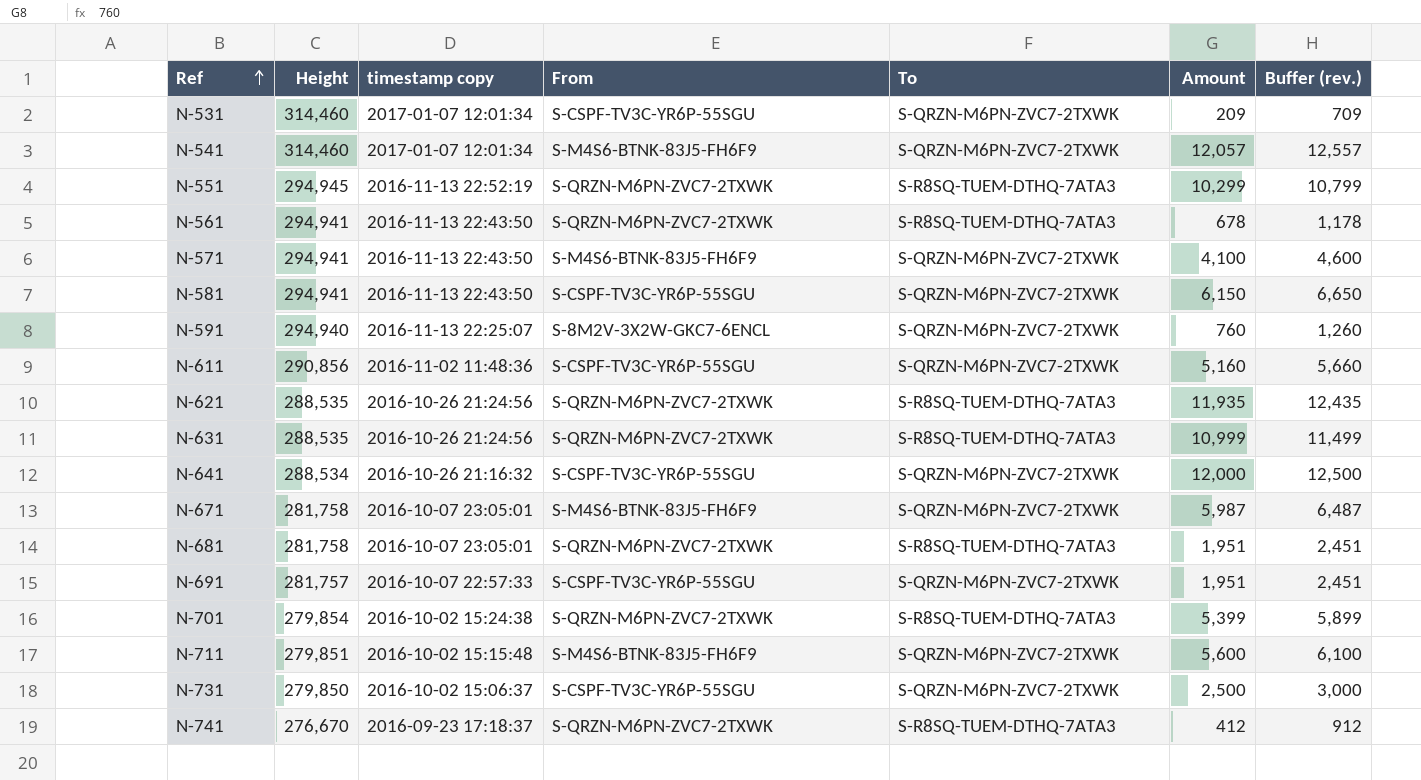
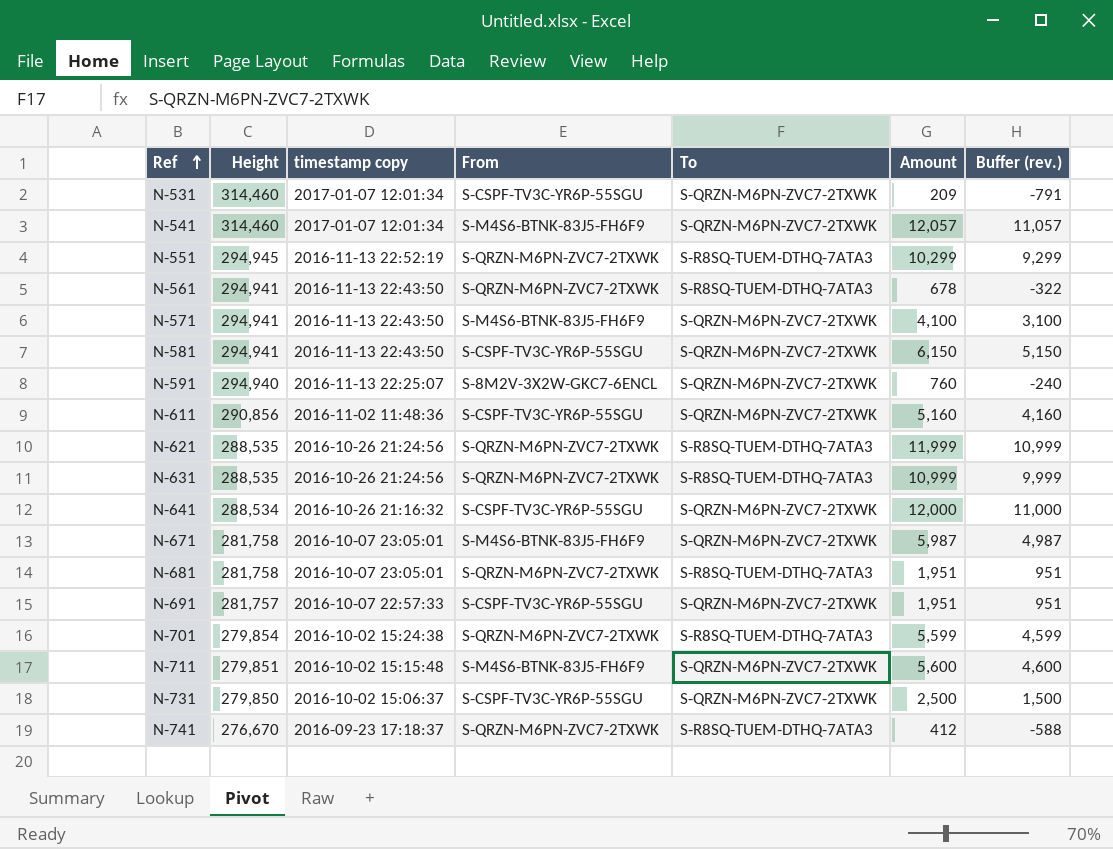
column Buffer (rev.) | formula: [Amount] + 500 -> [Amount] - 1000
N-621 | Amount: 11,935 -> 11,999
N-701 | Amount: 5,399 -> 5,599

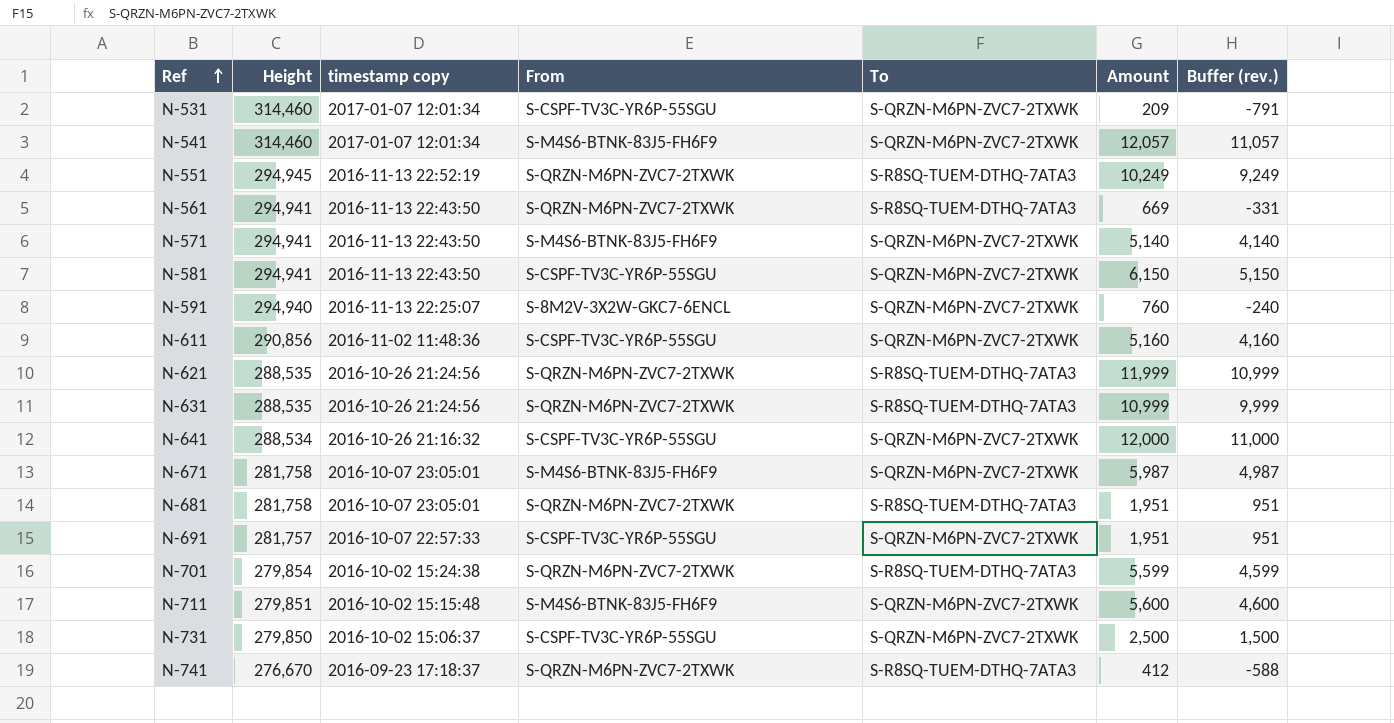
N-551 | Amount: 10,299 -> 10,249
N-551 | Buffer (rev.): 9,299 -> 9,249
N-561 | Amount: 678 -> 669
N-561 | Buffer (rev.): -322 -> -331
N-571 | Amount: 4,100 -> 5,140
N-571 | Buffer (rev.): 3,100 -> 4,140

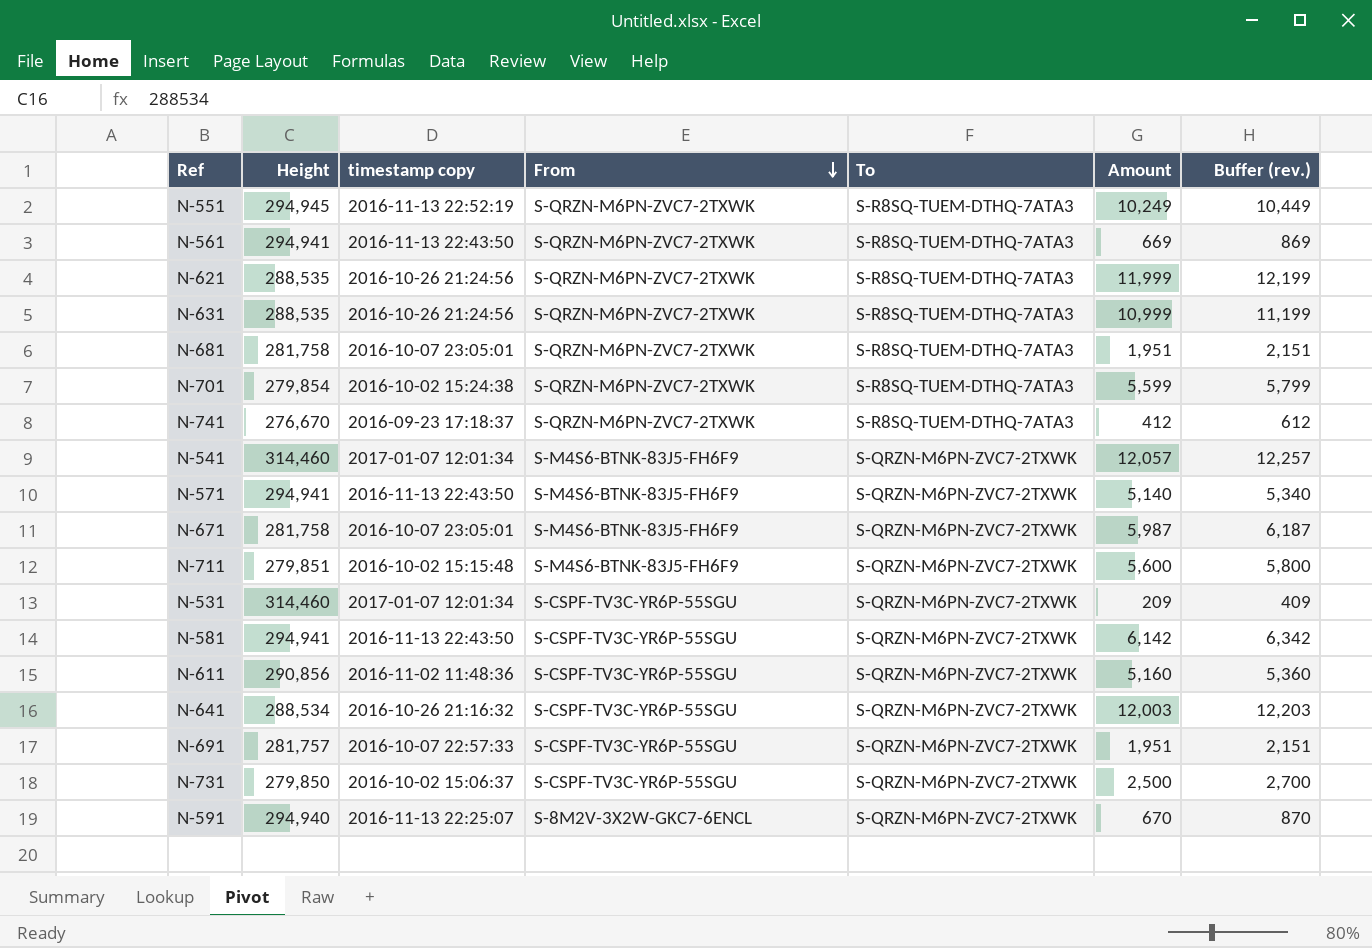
row order: Ref ascending -> From descending
column Buffer (rev.) | formula: [Amount] - 1000 -> [Amount] + 200
N-581 | Amount: 6,150 -> 6,142
N-641 | Amount: 12,000 -> 12,003
N-591 | Amount: 760 -> 670

